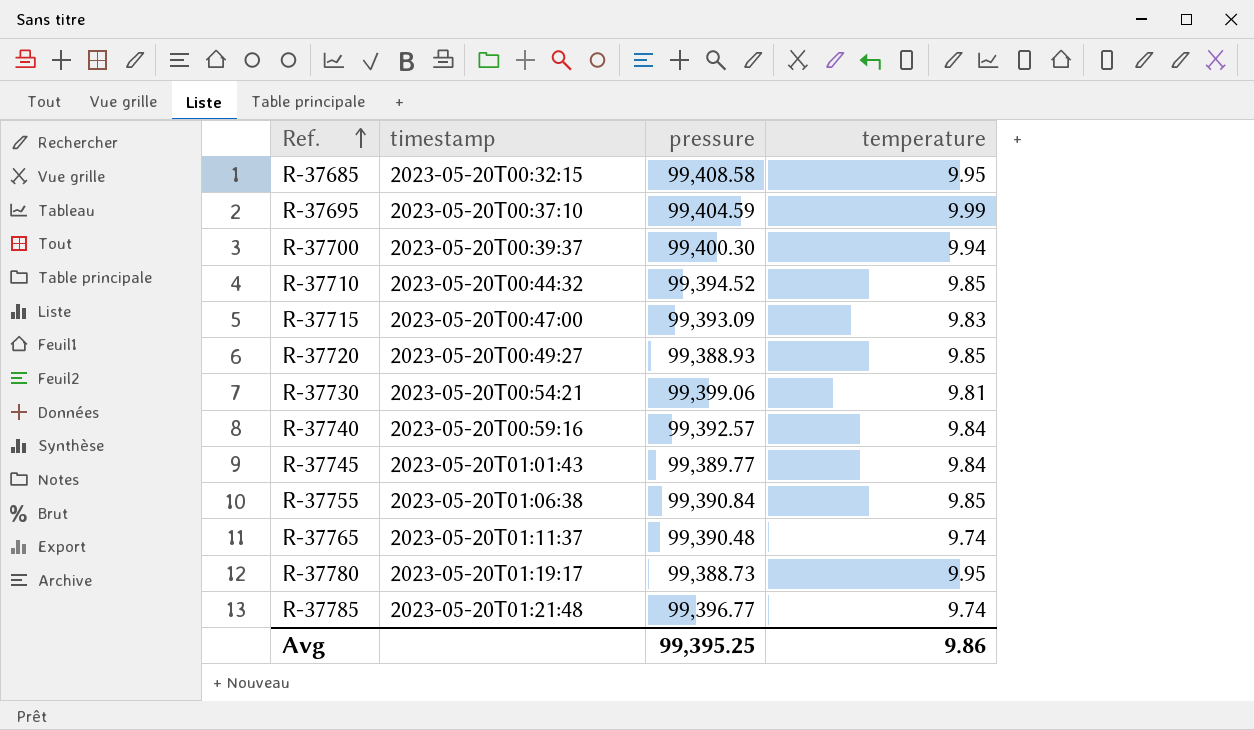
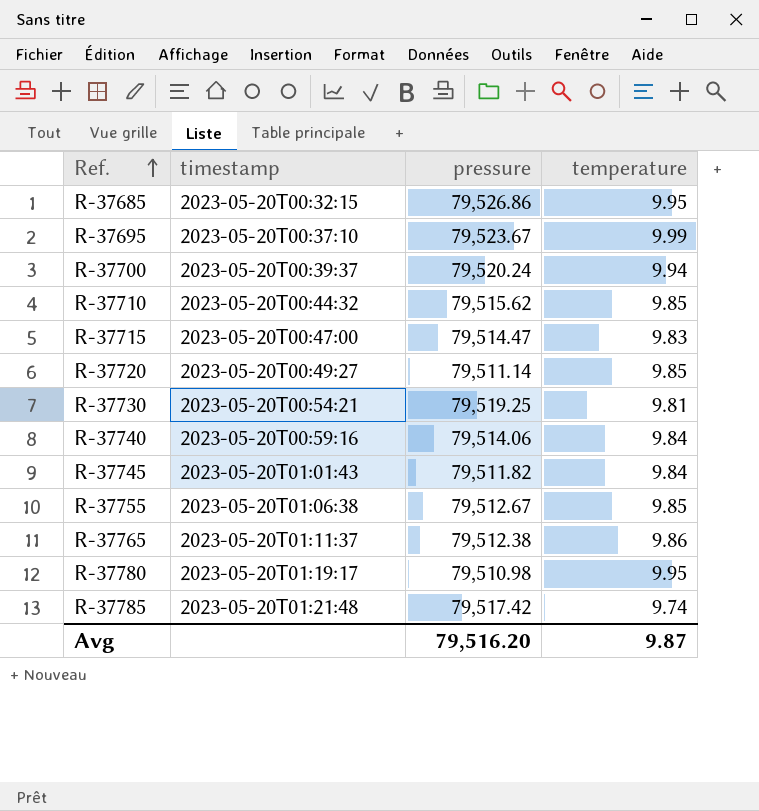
R-37685 | pressure: 99,408.58 -> 79,526.86
R-37695 | pressure: 99,404.59 -> 79,523.67
R-37700 | pressure: 99,400.30 -> 79,520.24
R-37710 | pressure: 99,394.52 -> 79,515.62
R-37715 | pressure: 99,393.09 -> 79,514.47
R-37720 | pressure: 99,388.93 -> 79,511.14
R-37730 | pressure: 99,399.06 -> 79,519.25
R-37740 | pressure: 99,392.57 -> 79,514.06
R-37745 | pressure: 99,389.77 -> 79,511.82
R-37755 | pressure: 99,390.84 -> 79,512.67
R-37765 | pressure: 99,390.48 -> 79,512.38
R-37765 | temperature: 9.74 -> 9.86
R-37780 | pressure: 99,388.73 -> 79,510.98
R-37785 | pressure: 99,396.77 -> 79,517.42
Avg | pressure: 99,395.25 -> 79,516.20
Avg | temperature: 9.86 -> 9.87

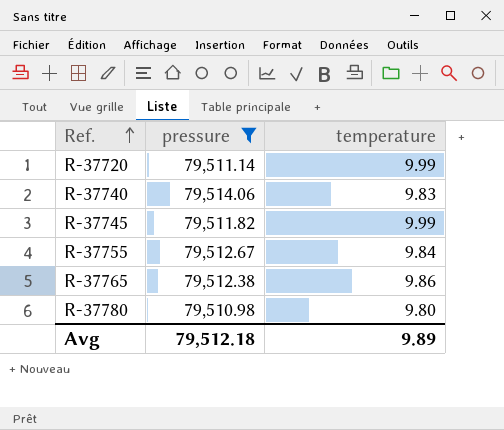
filter: none -> pressure <= 79,514.06
column timestamp | position: 2 -> none
R-37720 | temperature: 9.85 -> 9.99
R-37740 | temperature: 9.84 -> 9.83
R-37745 | temperature: 9.84 -> 9.99
R-37755 | temperature: 9.85 -> 9.84
R-37780 | temperature: 9.95 -> 9.80
Avg | pressure: 79,516.20 -> 79,512.18
Avg | temperature: 9.87 -> 9.89

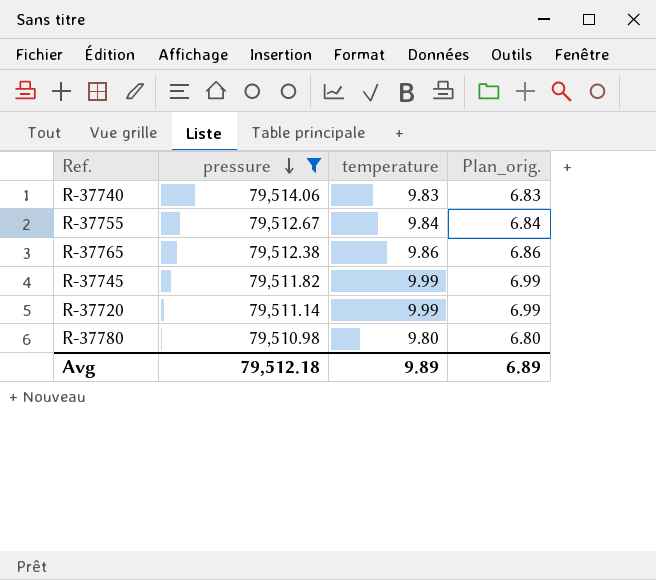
row order: Ref. ascending -> pressure descending
column Plan_orig. | formula: none -> [temperature] - 3

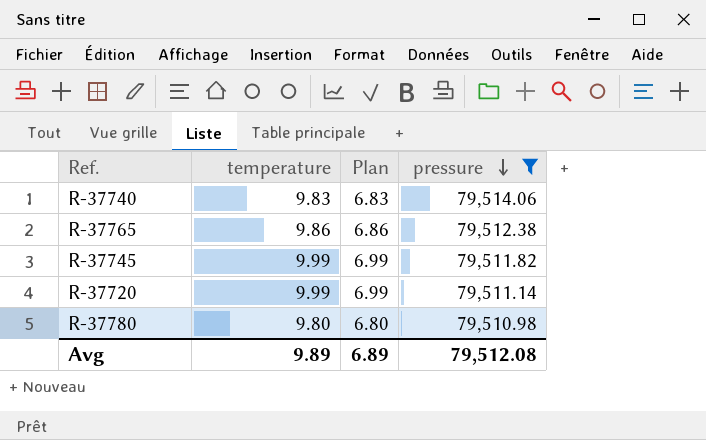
column name: Plan_orig. -> Plan
column pressure | position: 2 -> 4
row R-37755: 79,512.67 | 9.84 | 6.84 -> none
Avg | pressure: 79,512.18 -> 79,512.08

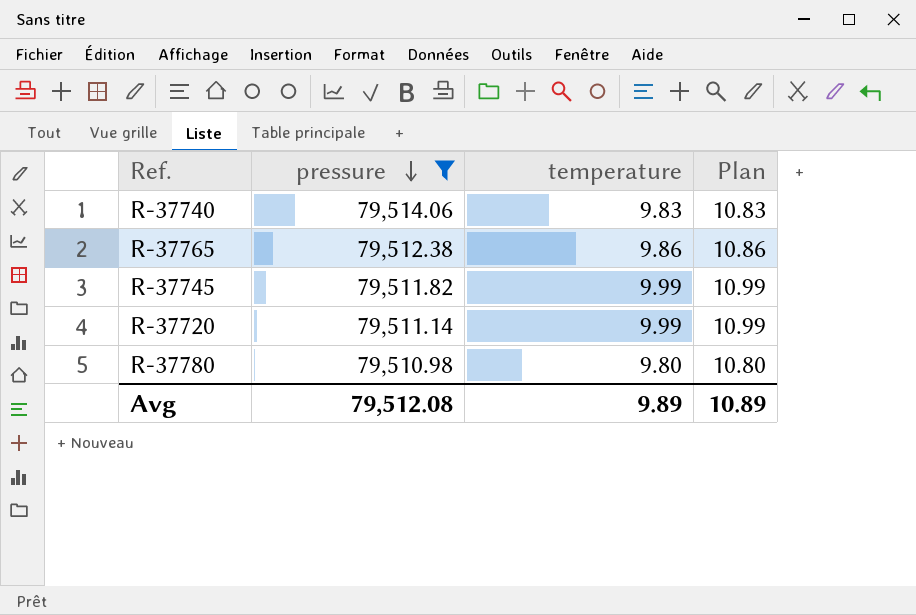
column pressure | position: 4 -> 2
column Plan | formula: [temperature] - 3 -> [temperature] + 1
Avg | Plan: 6.89 -> 10.89

